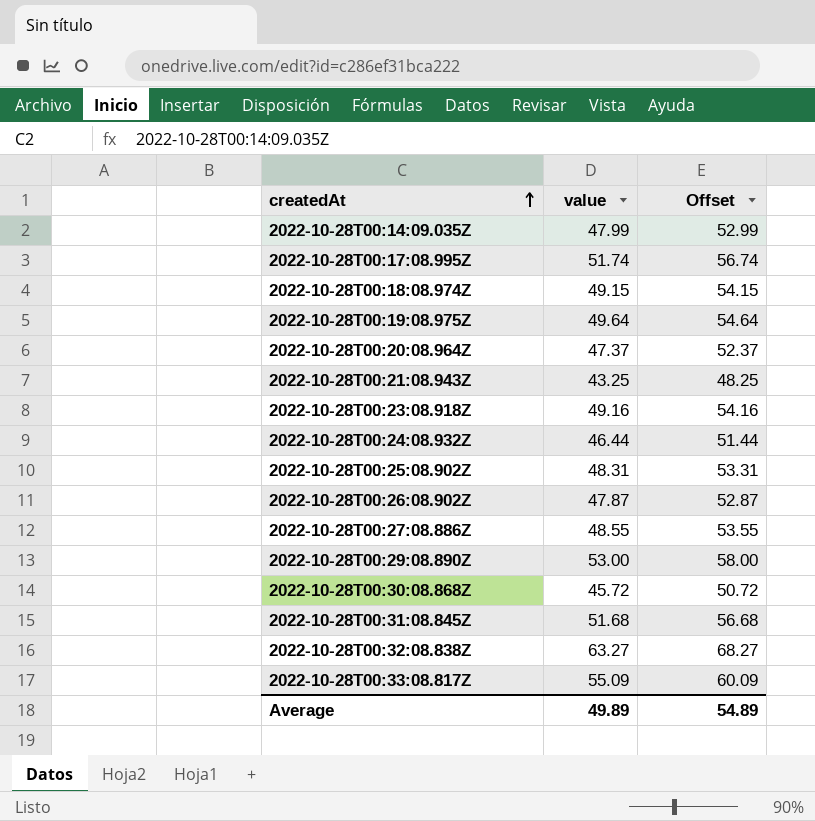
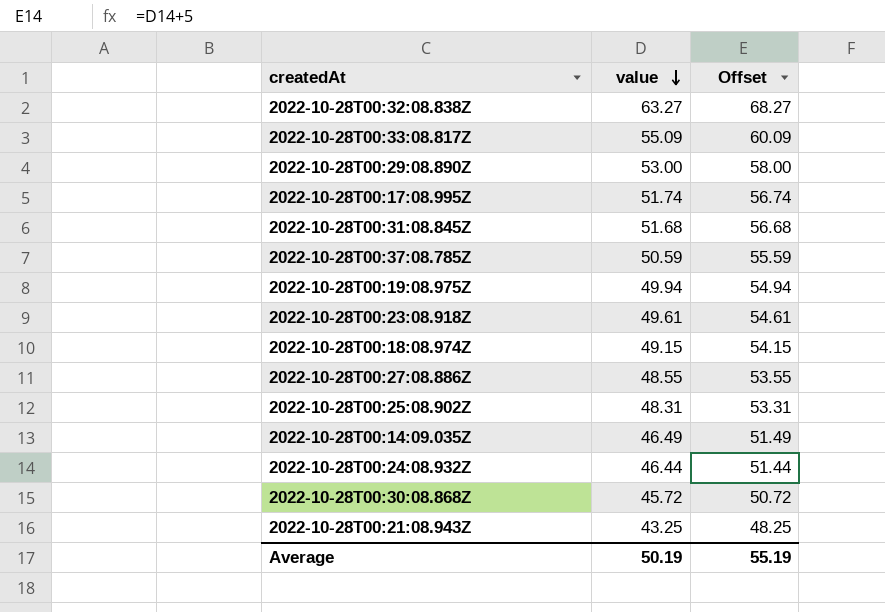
row order: createdAt ascending -> value descending
row 2022-10-28T00:20:08.964Z: 47.37 | 52.37 -> none
row 2022-10-28T00:26:08.902Z: 47.87 | 52.87 -> none
row 2022-10-28T00:37:08.785Z: none -> 50.59 | 55.59
2022-10-28T00:19:08.975Z | value: 49.64 -> 49.94
2022-10-28T00:19:08.975Z | Offset: 54.64 -> 54.94
2022-10-28T00:23:08.918Z | value: 49.16 -> 49.61
2022-10-28T00:23:08.918Z | Offset: 54.16 -> 54.61
2022-10-28T00:14:09.035Z | value: 47.99 -> 46.49
2022-10-28T00:14:09.035Z | Offset: 52.99 -> 51.49
Average | value: 49.89 -> 50.19
Average | Offset: 54.89 -> 55.19

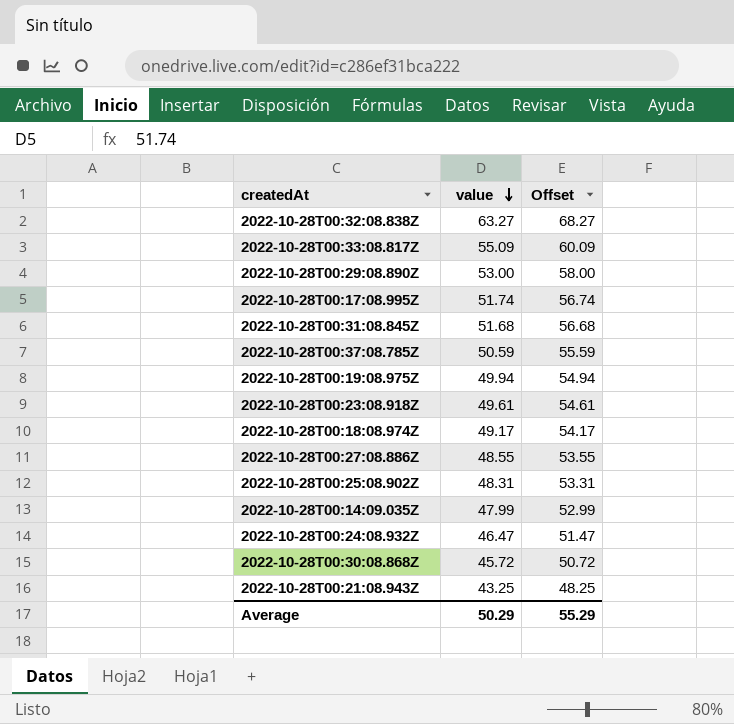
2022-10-28T00:18:08.974Z | value: 49.15 -> 49.17
2022-10-28T00:18:08.974Z | Offset: 54.15 -> 54.17
2022-10-28T00:14:09.035Z | value: 46.49 -> 47.99
2022-10-28T00:14:09.035Z | Offset: 51.49 -> 52.99
2022-10-28T00:24:08.932Z | value: 46.44 -> 46.47
2022-10-28T00:24:08.932Z | Offset: 51.44 -> 51.47
Average | value: 50.19 -> 50.29
Average | Offset: 55.19 -> 55.29

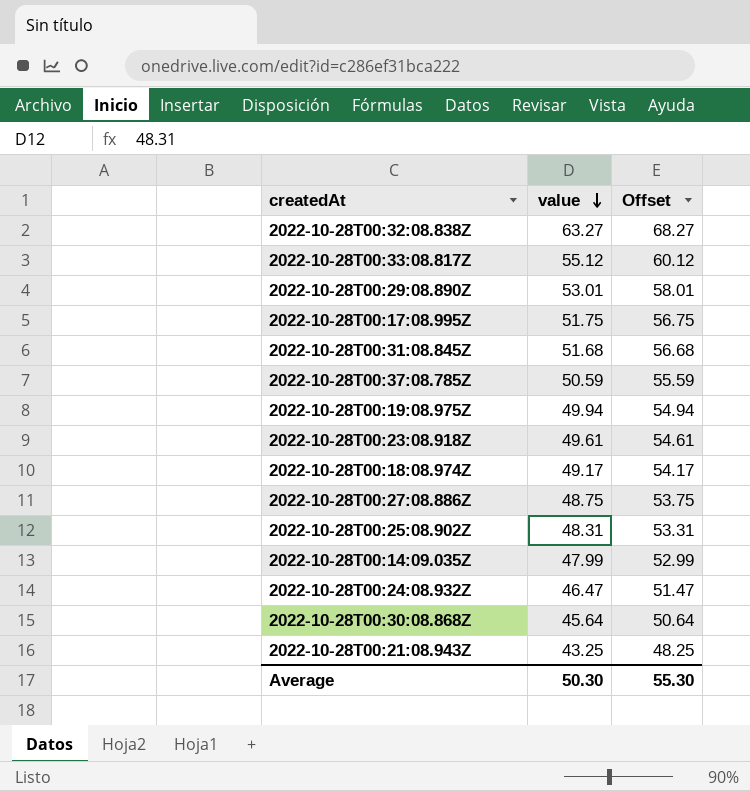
2022-10-28T00:33:08.817Z | value: 55.09 -> 55.12
2022-10-28T00:33:08.817Z | Offset: 60.09 -> 60.12
2022-10-28T00:29:08.890Z | value: 53.00 -> 53.01
2022-10-28T00:29:08.890Z | Offset: 58.00 -> 58.01
2022-10-28T00:17:08.995Z | value: 51.74 -> 51.75
2022-10-28T00:17:08.995Z | Offset: 56.74 -> 56.75
2022-10-28T00:27:08.886Z | value: 48.55 -> 48.75
2022-10-28T00:27:08.886Z | Offset: 53.55 -> 53.75
2022-10-28T00:30:08.868Z | value: 45.72 -> 45.64
2022-10-28T00:30:08.868Z | Offset: 50.72 -> 50.64
Average | value: 50.29 -> 50.30
Average | Offset: 55.29 -> 55.30

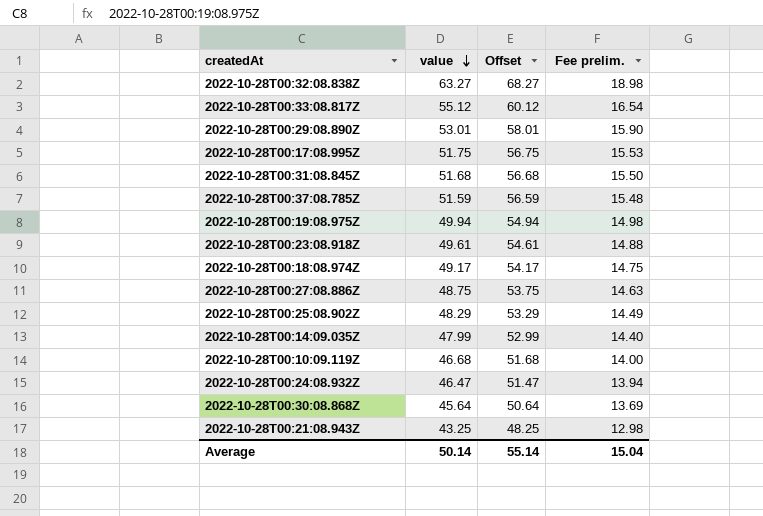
column Fee prelim. | formula: none -> [value] * 0.3
2022-10-28T00:37:08.785Z | value: 50.59 -> 51.59
2022-10-28T00:37:08.785Z | Offset: 55.59 -> 56.59
2022-10-28T00:25:08.902Z | value: 48.31 -> 48.29
2022-10-28T00:25:08.902Z | Offset: 53.31 -> 53.29
row 2022-10-28T00:10:09.119Z: none -> 46.68 | 51.68 | 14.00
Average | value: 50.30 -> 50.14
Average | Offset: 55.30 -> 55.14

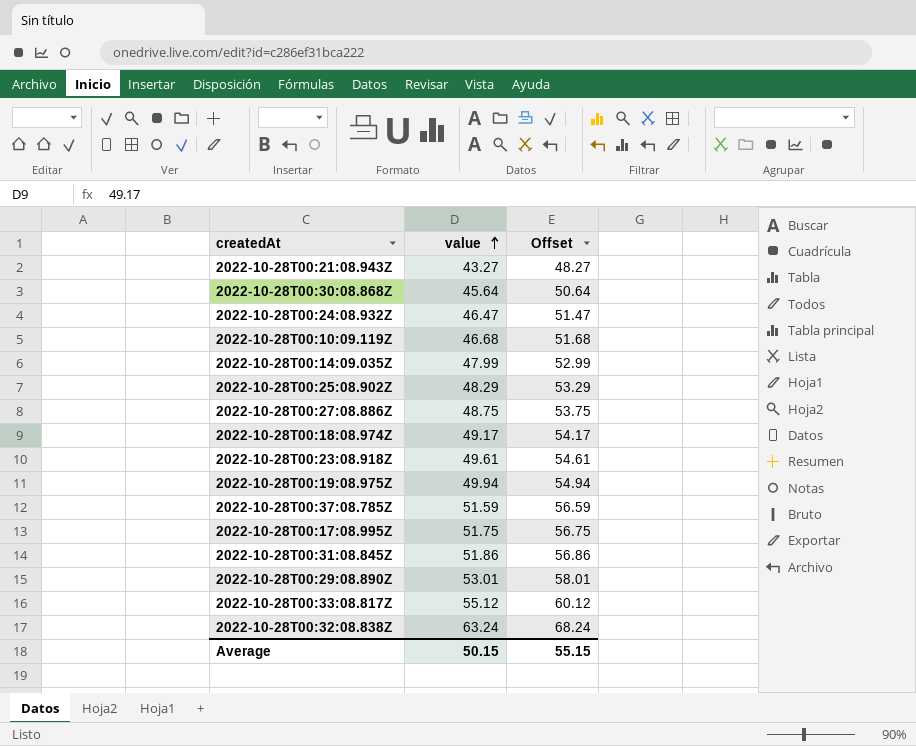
row order: value descending -> value ascending
column Fee prelim. | formula: [value] * 0.3 -> none
2022-10-28T00:21:08.943Z | value: 43.25 -> 43.27
2022-10-28T00:21:08.943Z | Offset: 48.25 -> 48.27
2022-10-28T00:31:08.845Z | value: 51.68 -> 51.86
2022-10-28T00:31:08.845Z | Offset: 56.68 -> 56.86
2022-10-28T00:32:08.838Z | value: 63.27 -> 63.24
2022-10-28T00:32:08.838Z | Offset: 68.27 -> 68.24
Average | value: 50.14 -> 50.15
Average | Offset: 55.14 -> 55.15

